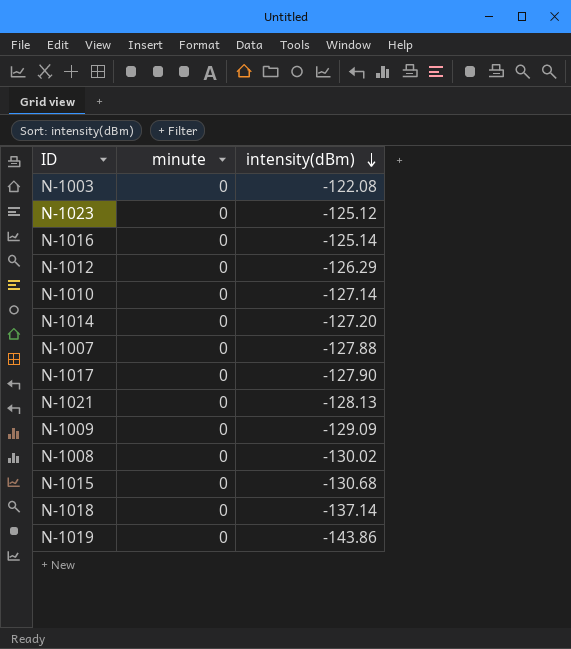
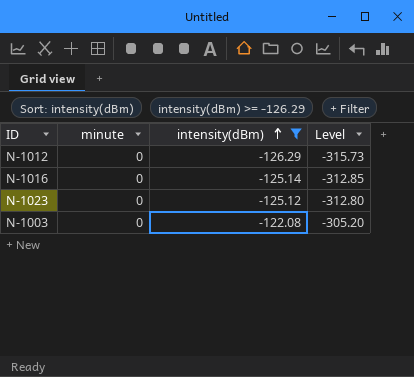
filter: none -> intensity(dBm) >= -126.29
row order: intensity(dBm) descending -> intensity(dBm) ascending
column Level | formula: none -> [intensity(dBm)] * 2.5

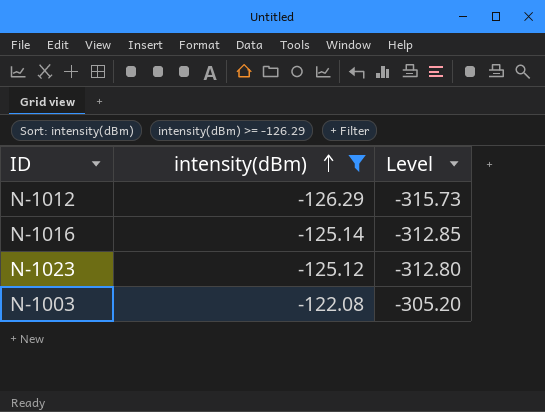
column minute | position: 2 -> none

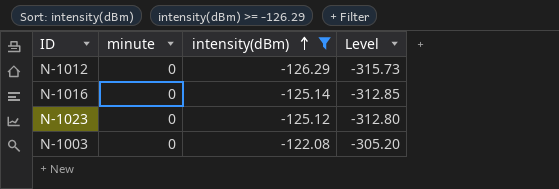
column minute | position: none -> 2

